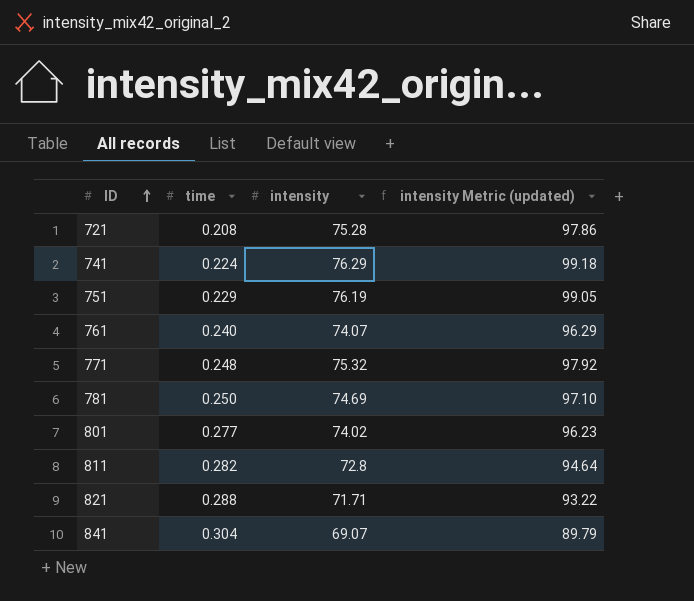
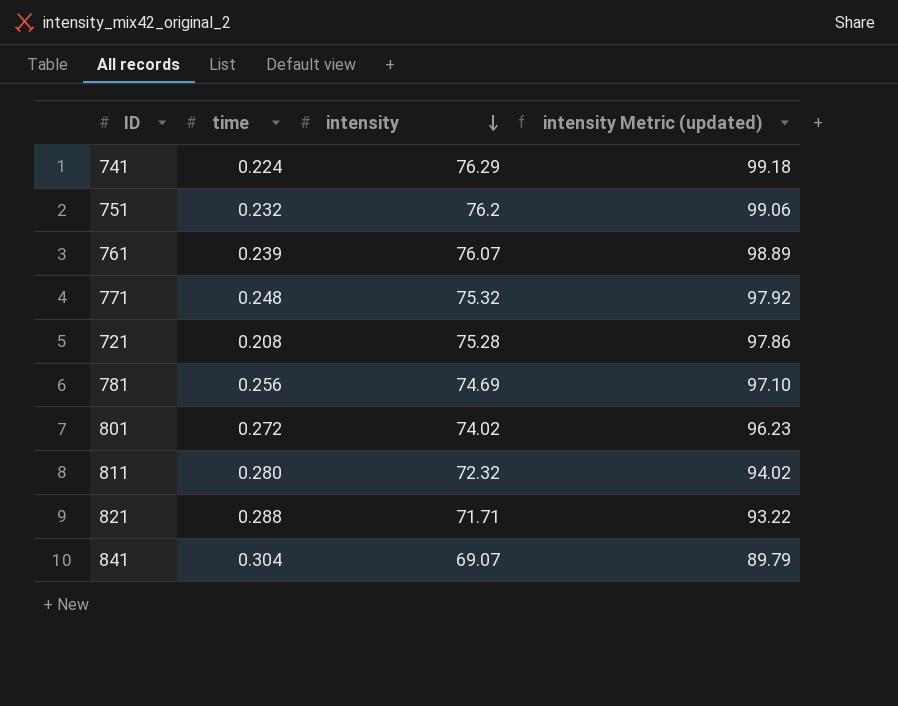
row order: ID ascending -> intensity descending
751 | time: 0.229 -> 0.232
751 | intensity: 76.19 -> 76.2
751 | intensity Metric (updated): 99.05 -> 99.06
761 | time: 0.240 -> 0.239
761 | intensity: 74.07 -> 76.07
761 | intensity Metric (updated): 96.29 -> 98.89
781 | time: 0.250 -> 0.256
801 | time: 0.277 -> 0.272
811 | time: 0.282 -> 0.280
811 | intensity: 72.8 -> 72.32
811 | intensity Metric (updated): 94.64 -> 94.02

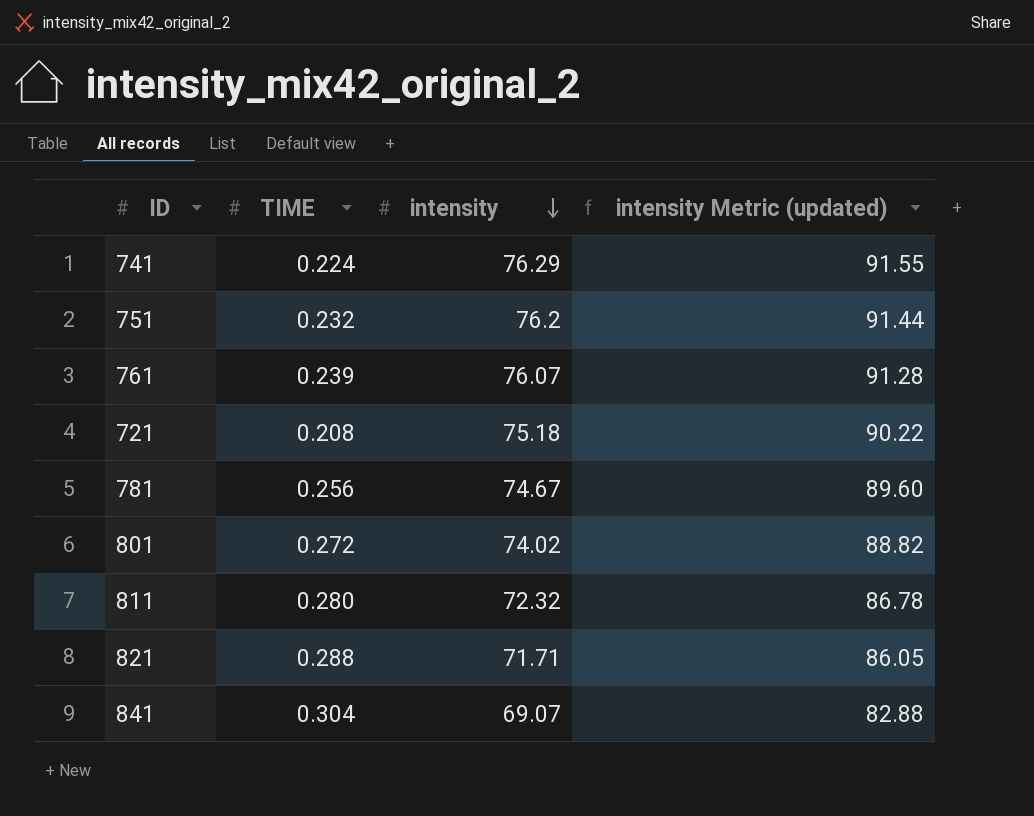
column name: time -> TIME
column intensity Metric (updated) | formula: [intensity] * 1.3 -> [intensity] * 1.2
row 771: 0.248 | 75.32 | 97.92 -> none
721 | intensity: 75.28 -> 75.18
781 | intensity: 74.69 -> 74.67

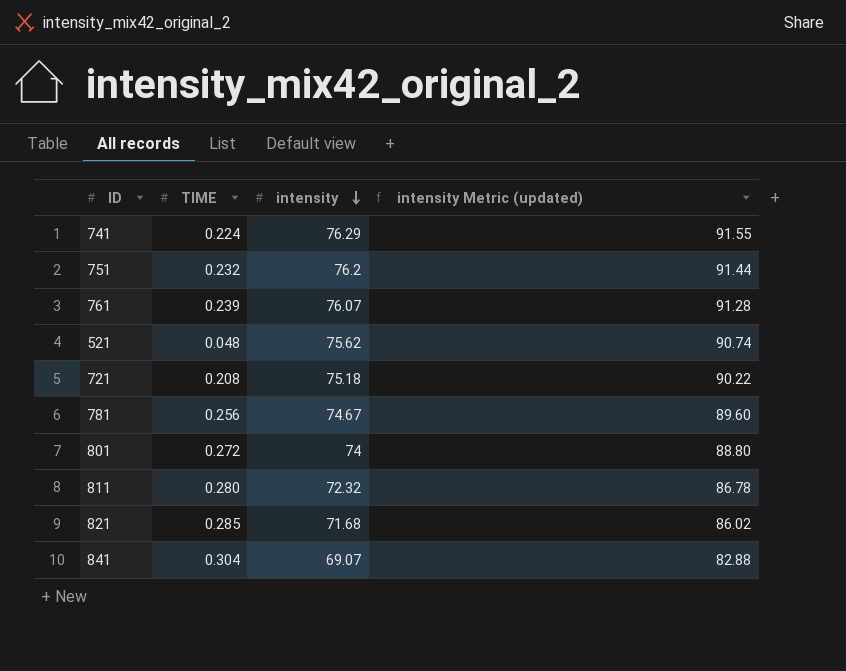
row 521: none -> 0.048 | 75.62 | 90.74
801 | intensity: 74.02 -> 74
801 | intensity Metric (updated): 88.82 -> 88.80
821 | TIME: 0.288 -> 0.285
821 | intensity: 71.71 -> 71.68
821 | intensity Metric (updated): 86.05 -> 86.02

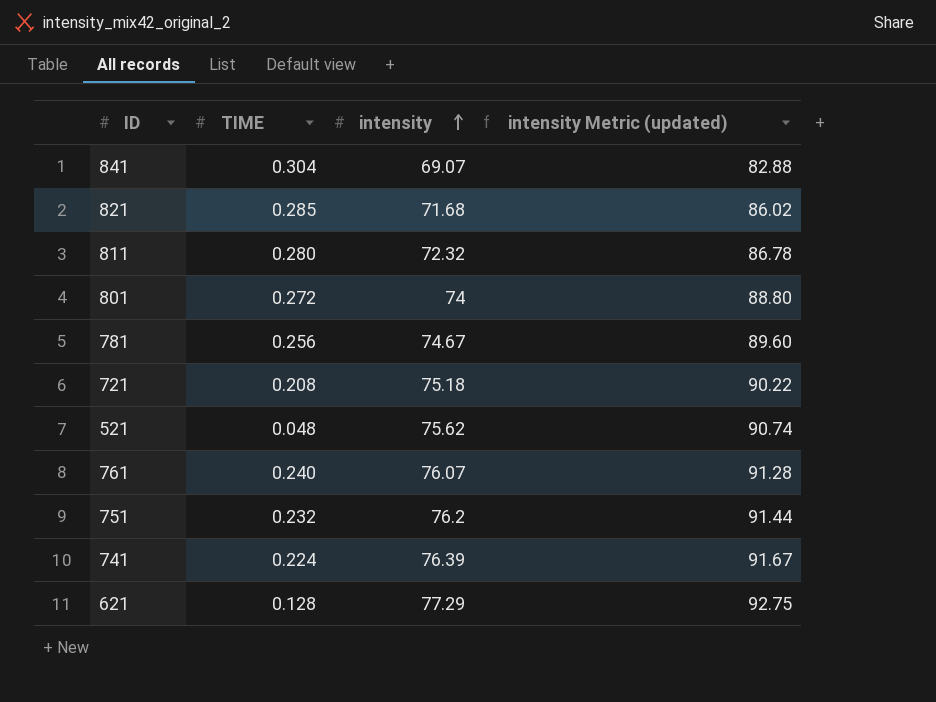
row order: intensity descending -> intensity ascending
761 | TIME: 0.239 -> 0.240
741 | intensity: 76.29 -> 76.39
741 | intensity Metric (updated): 91.55 -> 91.67
row 621: none -> 0.128 | 77.29 | 92.75

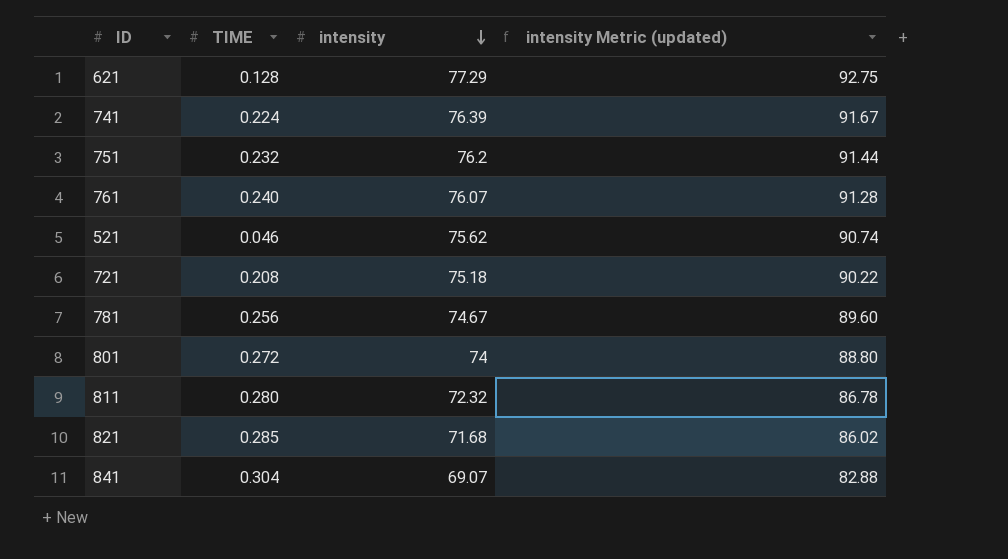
row order: intensity ascending -> intensity descending
521 | TIME: 0.048 -> 0.046

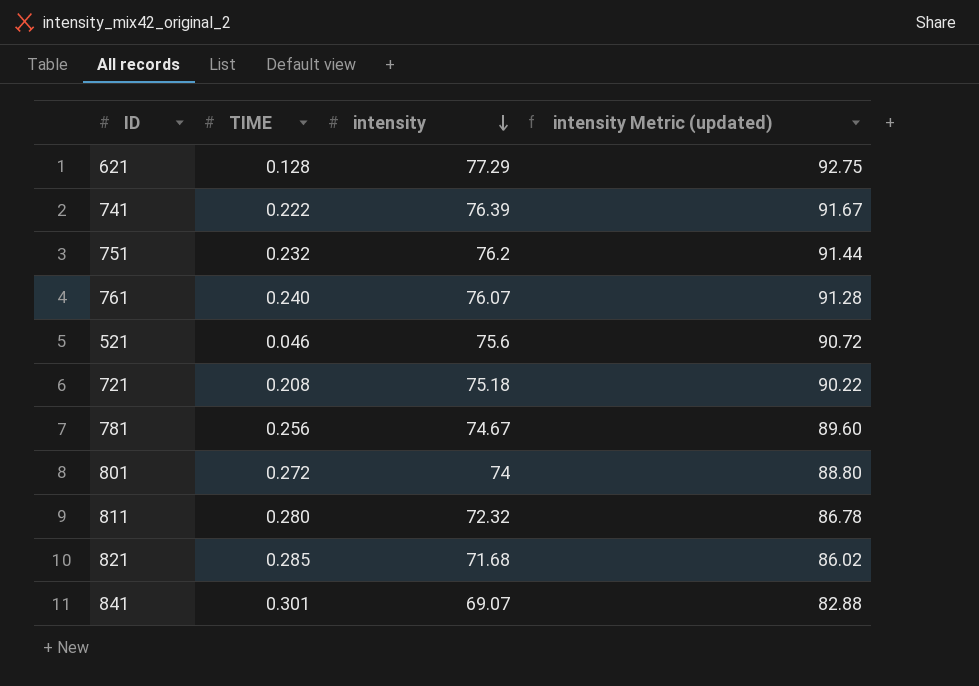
741 | TIME: 0.224 -> 0.222
521 | intensity: 75.62 -> 75.6
521 | intensity Metric (updated): 90.74 -> 90.72
841 | TIME: 0.304 -> 0.301

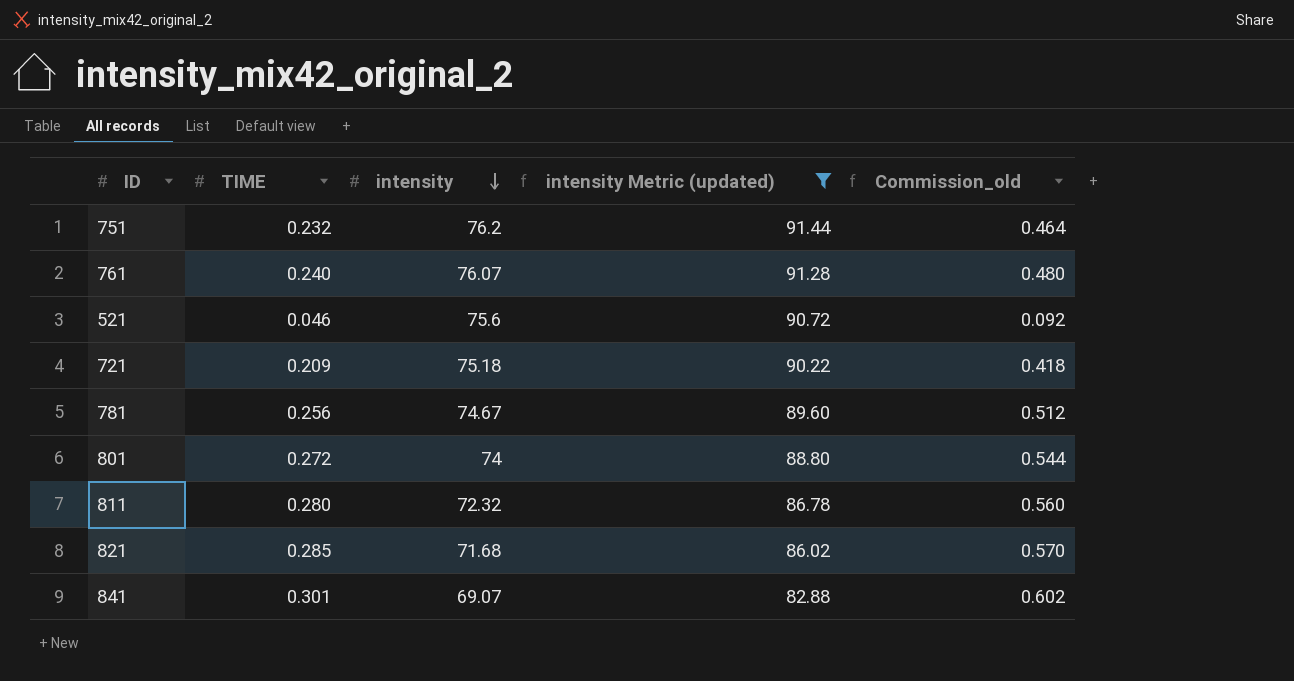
filter: none -> intensity Metric (updated) <= 91.44
column Commission_old | formula: none -> [TIME] * 2
721 | TIME: 0.208 -> 0.209

